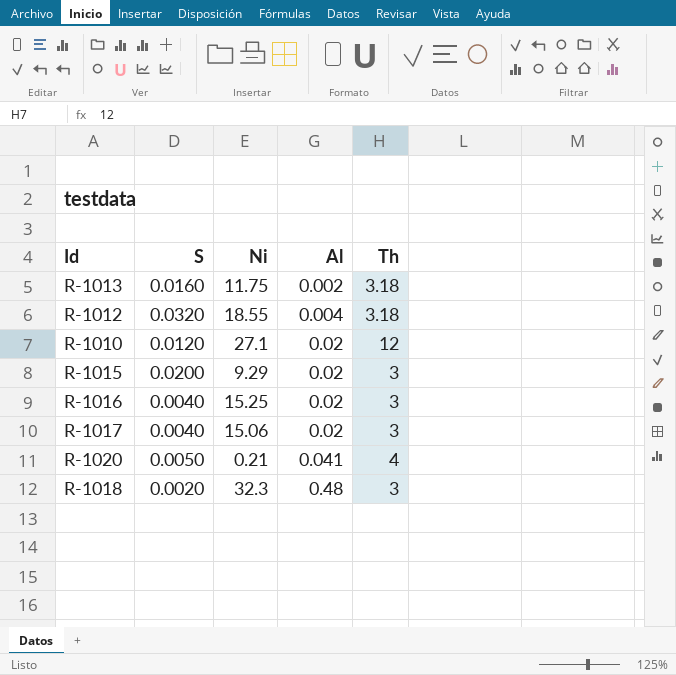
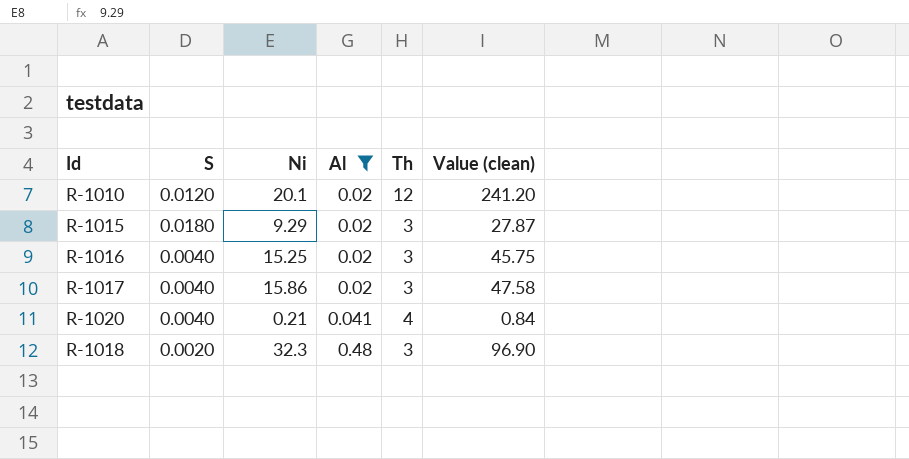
filter: none -> Al >= 0.02
column Value (clean) | formula: none -> [Ni] * [Th]
R-1010 | Ni: 27.1 -> 20.1
R-1015 | S: 0.0200 -> 0.0180
R-1017 | Ni: 15.06 -> 15.86
R-1020 | S: 0.0050 -> 0.0040

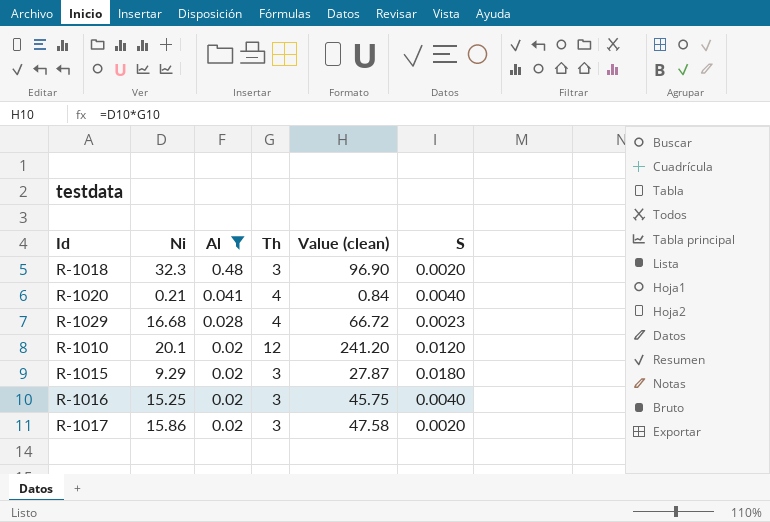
row order: Al ascending -> Al descending
column S | position: 2 -> 6
row R-1029: none -> 16.68 | 0.028 | 4 | 66.72 | 0.0023
R-1017 | S: 0.0040 -> 0.0020

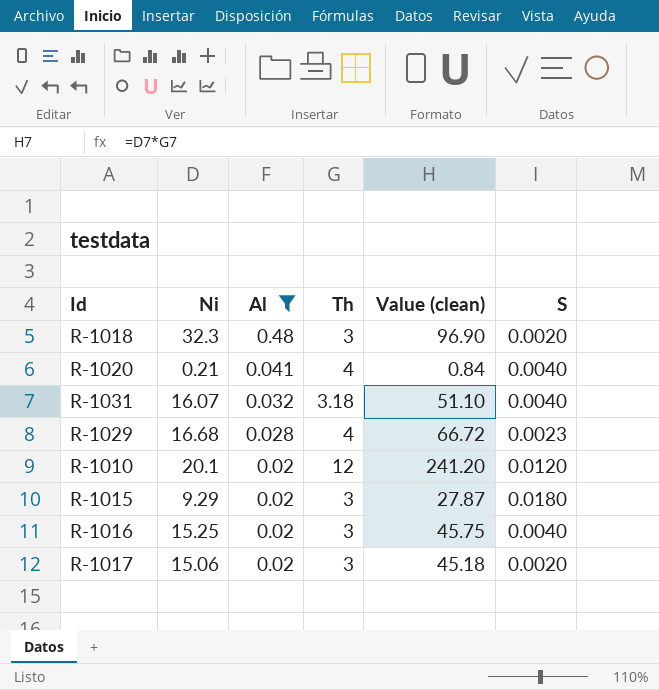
row R-1031: none -> 16.07 | 0.032 | 3.18 | 51.10 | 0.0040
R-1017 | Ni: 15.86 -> 15.06
R-1017 | Value (clean): 47.58 -> 45.18

